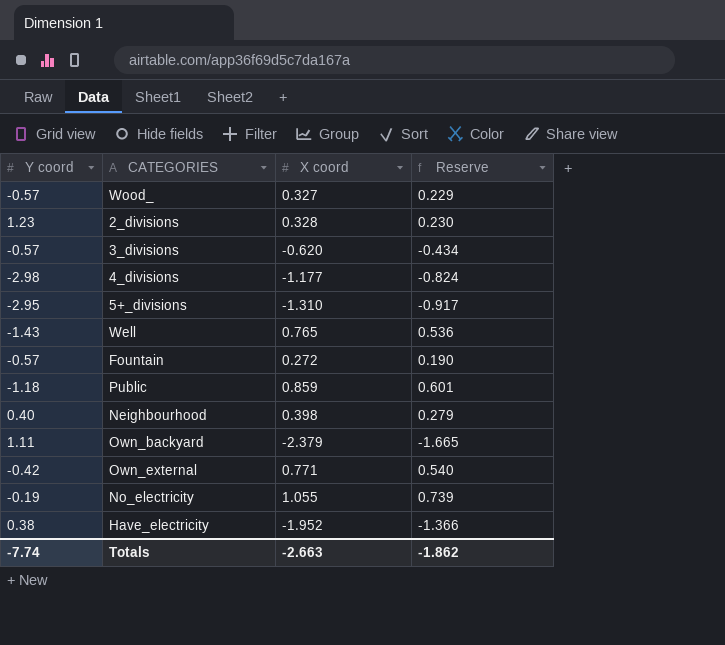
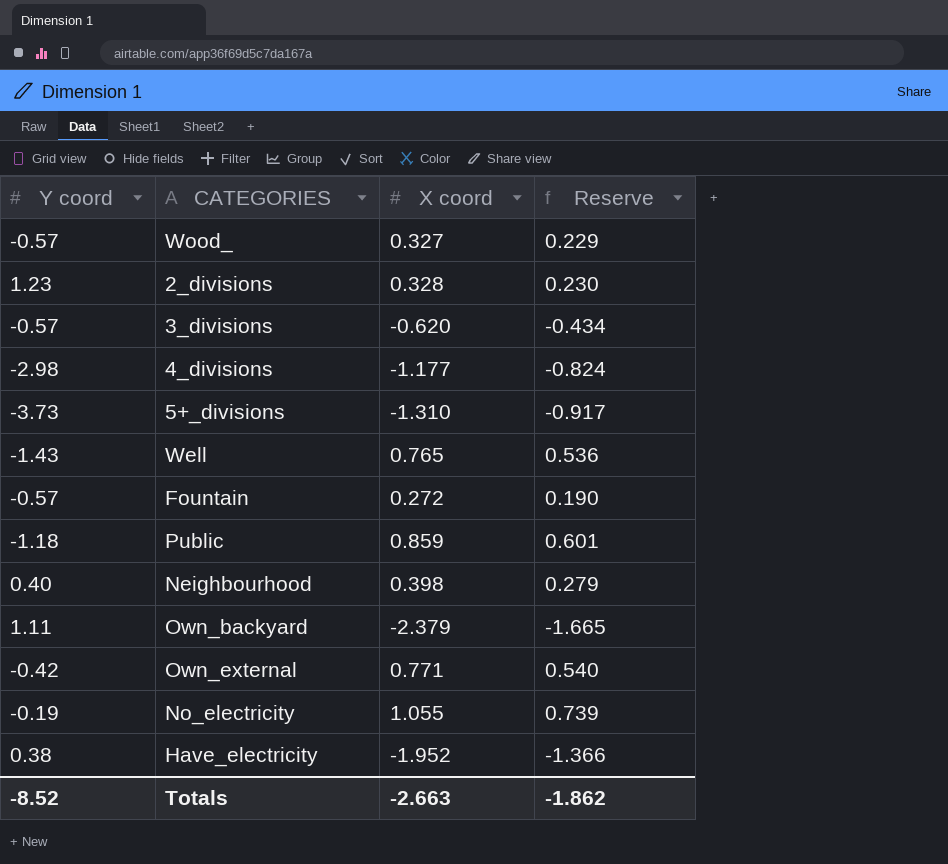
5+_divisions | Y coord: -2.95 -> -3.73
Totals | Y coord: -7.74 -> -8.52

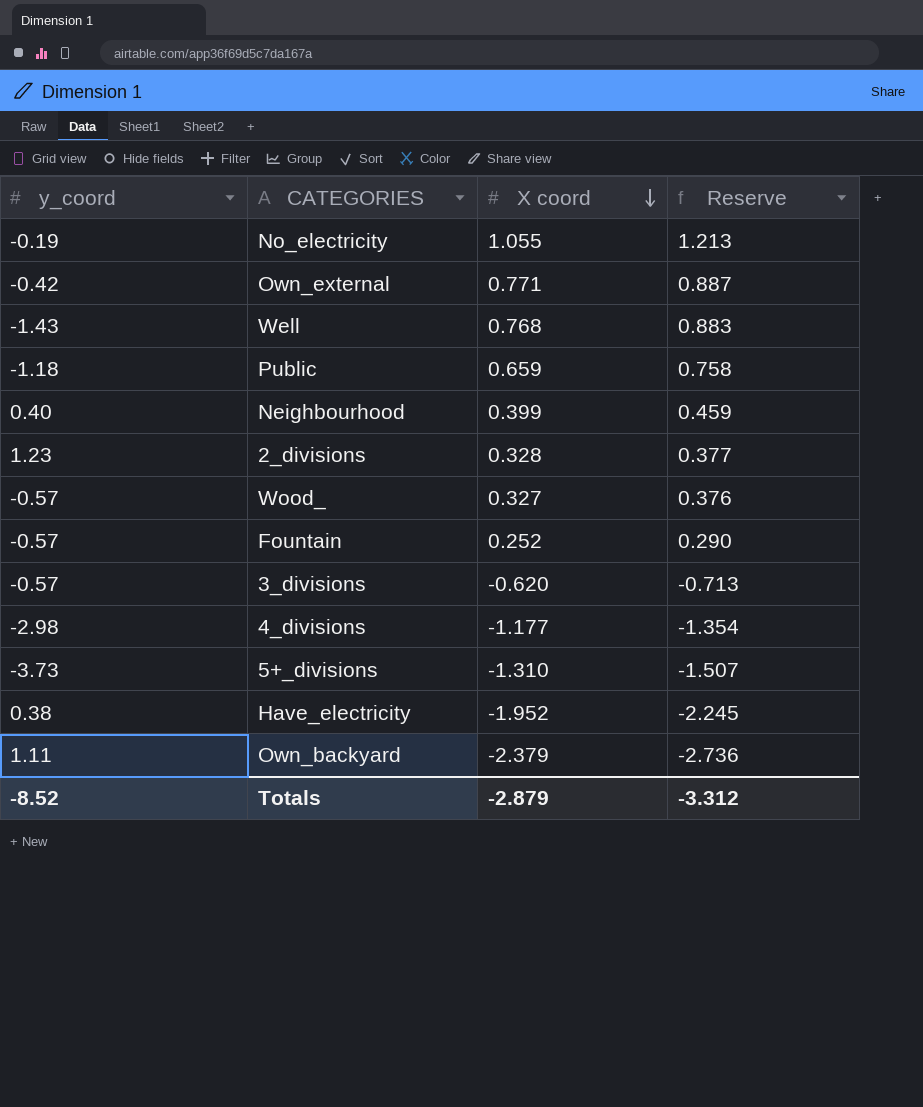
row order: none -> X coord descending
column name: Y coord -> y_coord
column Reserve | formula: [X coord] * 0.7 -> [X coord] * 1.15
Well | X coord: 0.765 -> 0.768
Public | X coord: 0.859 -> 0.659
Neighbourhood | X coord: 0.398 -> 0.399
Fountain | X coord: 0.272 -> 0.252
Totals | X coord: -2.663 -> -2.879
Totals | Reserve: -1.862 -> -3.312

